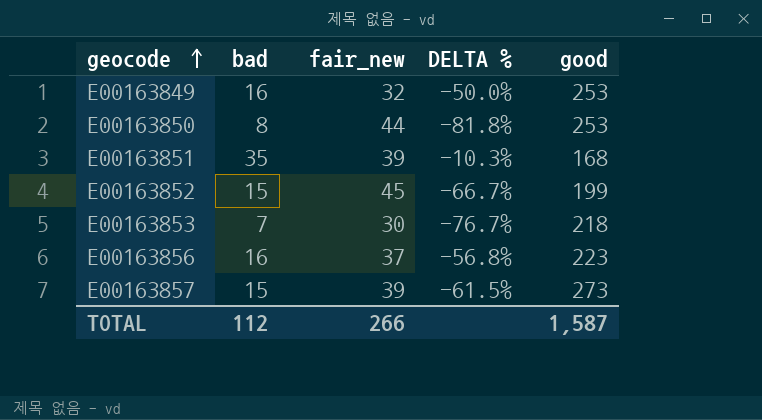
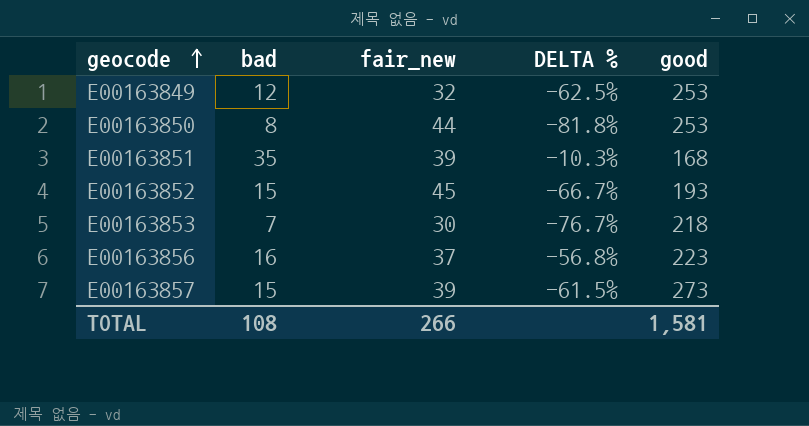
E00163849 | bad: 16 -> 12
E00163849 | DELTA %: -50.0% -> -62.5%
E00163852 | good: 199 -> 193
TOTAL | bad: 112 -> 108
TOTAL | good: 1,587 -> 1,581

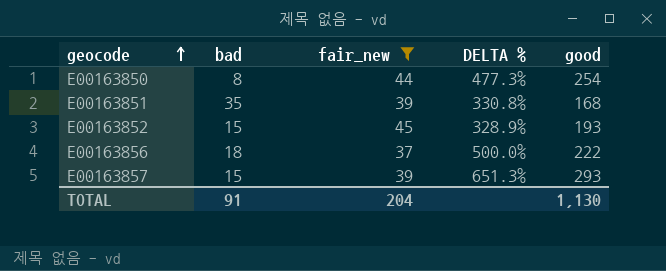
filter: none -> fair_new >= 37
column DELTA % | formula: ([bad] - [fair_new]) / [fair_new] -> ([good] - [fair_new]) / [fair_new]
E00163850 | good: 253 -> 254
E00163856 | bad: 16 -> 18
E00163856 | good: 223 -> 222
E00163857 | good: 273 -> 293
TOTAL | bad: 108 -> 91
TOTAL | fair_new: 266 -> 204
TOTAL | good: 1,581 -> 1,130

